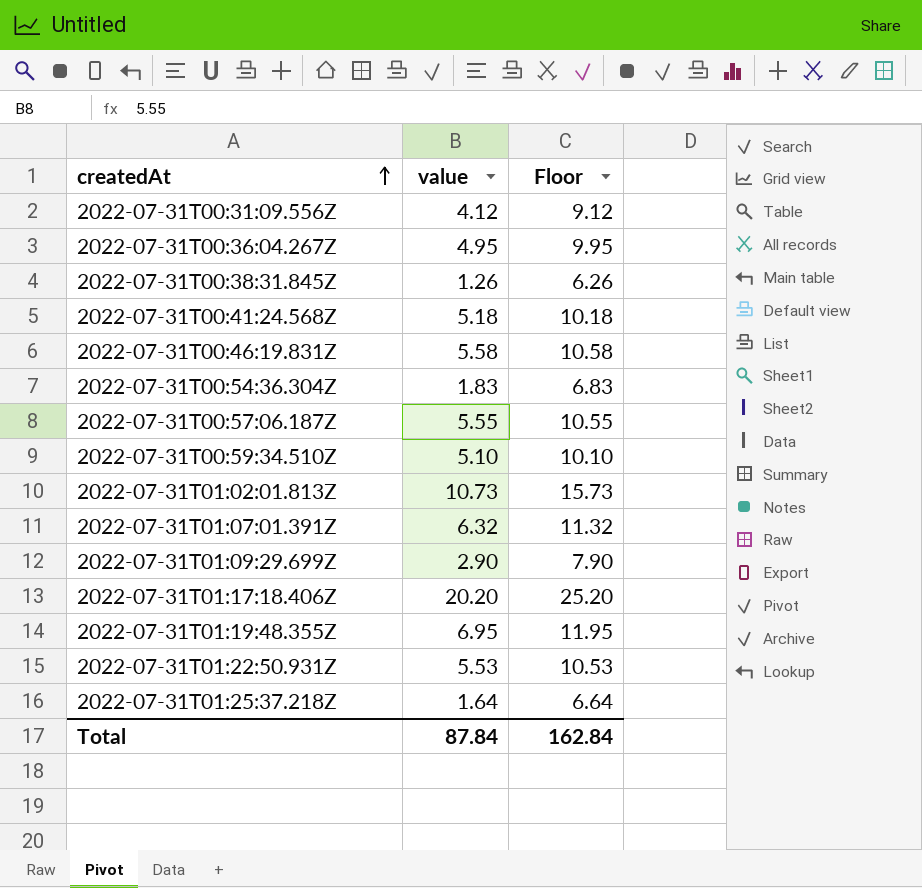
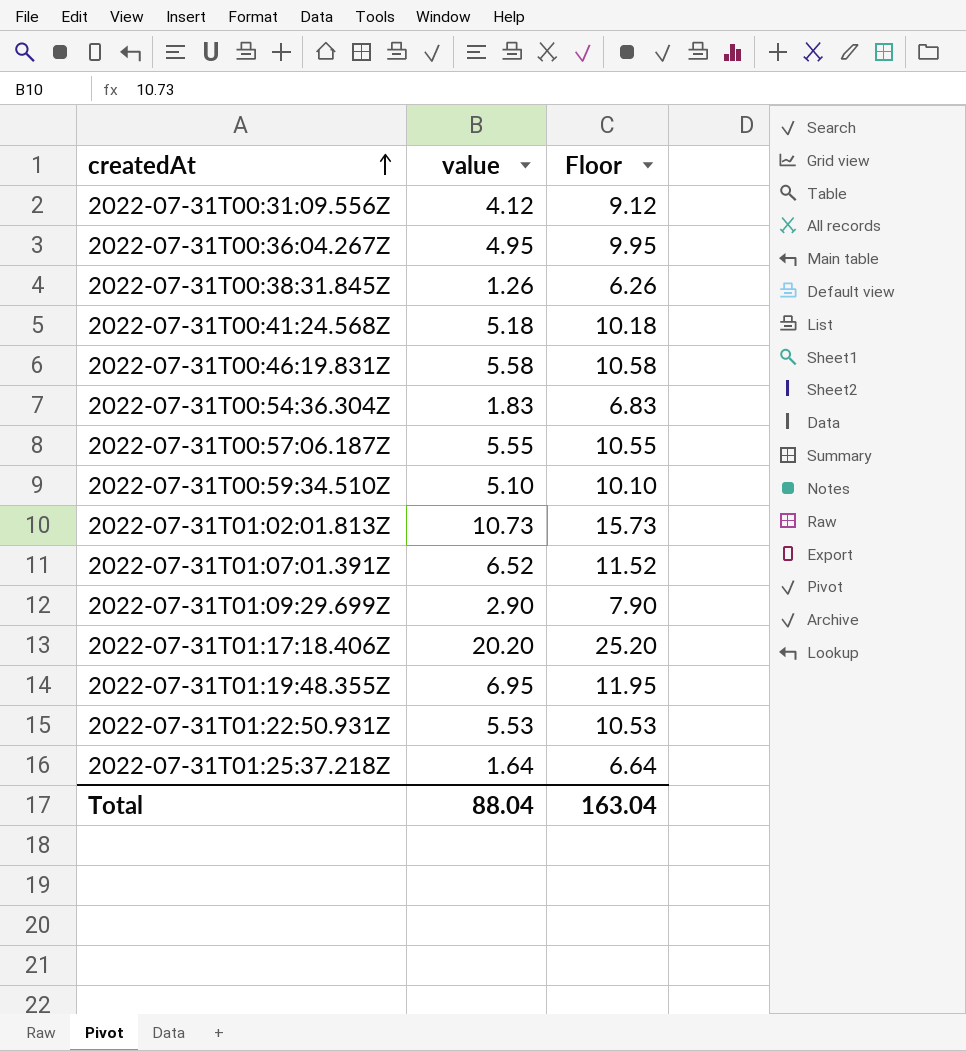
2022-07-31T01:07:01.391Z | value: 6.32 -> 6.52
2022-07-31T01:07:01.391Z | Floor: 11.32 -> 11.52
Total | value: 87.84 -> 88.04
Total | Floor: 162.84 -> 163.04

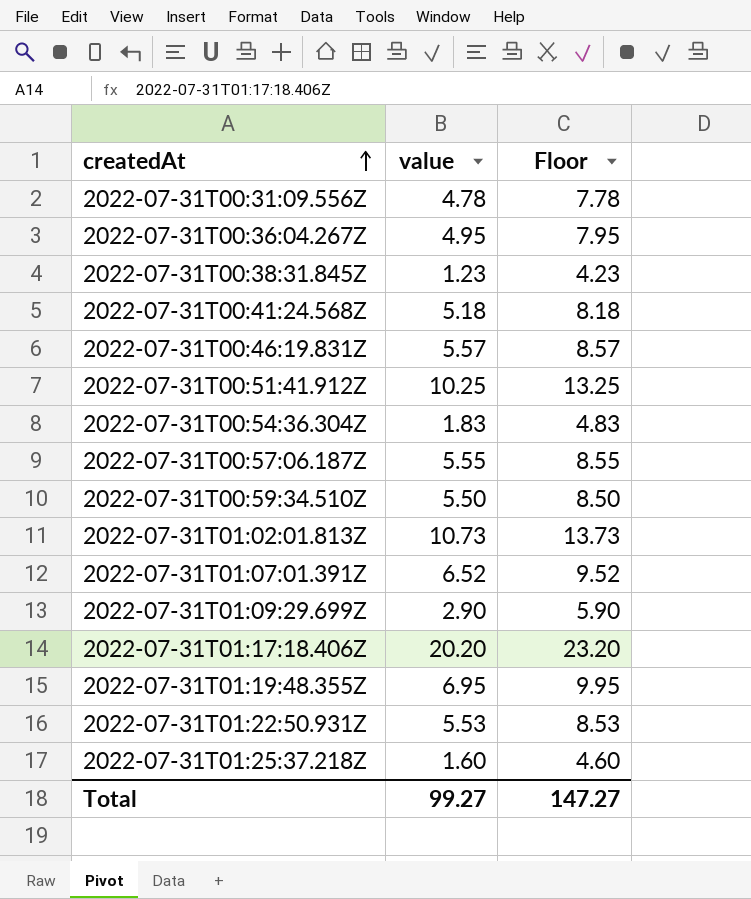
column Floor | formula: [value] + 5 -> [value] + 3
2022-07-31T00:31:09.556Z | value: 4.12 -> 4.78
2022-07-31T00:38:31.845Z | value: 1.26 -> 1.23
2022-07-31T00:46:19.831Z | value: 5.58 -> 5.57
row 2022-07-31T00:51:41.912Z: none -> 10.25 | 13.25
2022-07-31T00:59:34.510Z | value: 5.10 -> 5.50
2022-07-31T01:25:37.218Z | value: 1.64 -> 1.60
Total | value: 88.04 -> 99.27
Total | Floor: 163.04 -> 147.27

